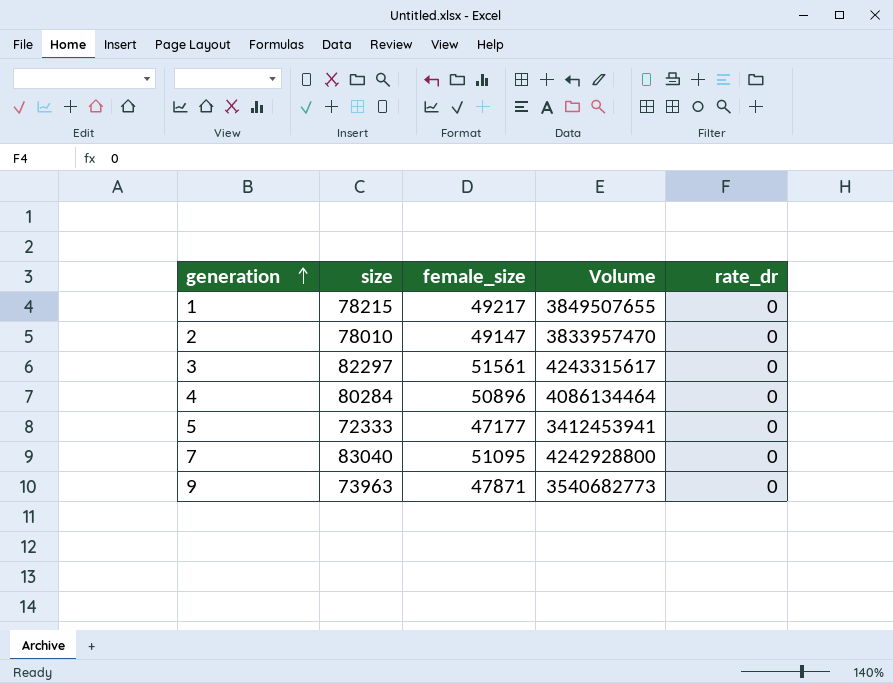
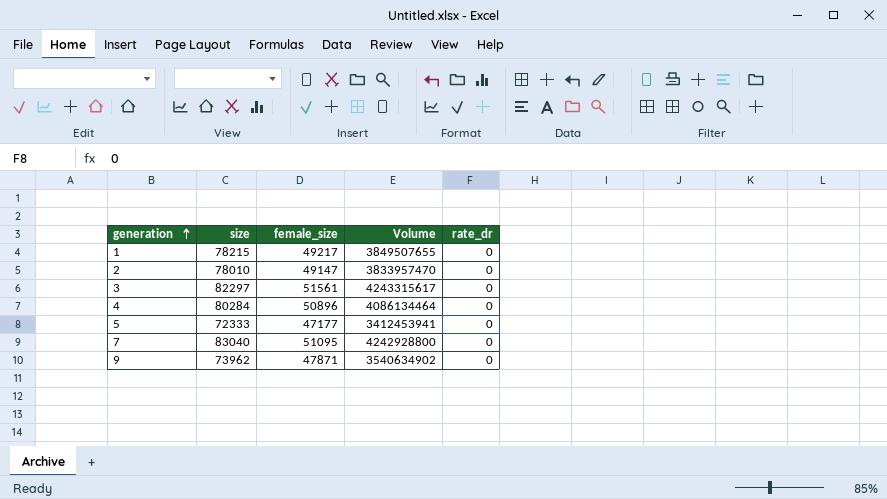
9 | size: 73963 -> 73962
9 | Volume: 3540682773 -> 3540634902

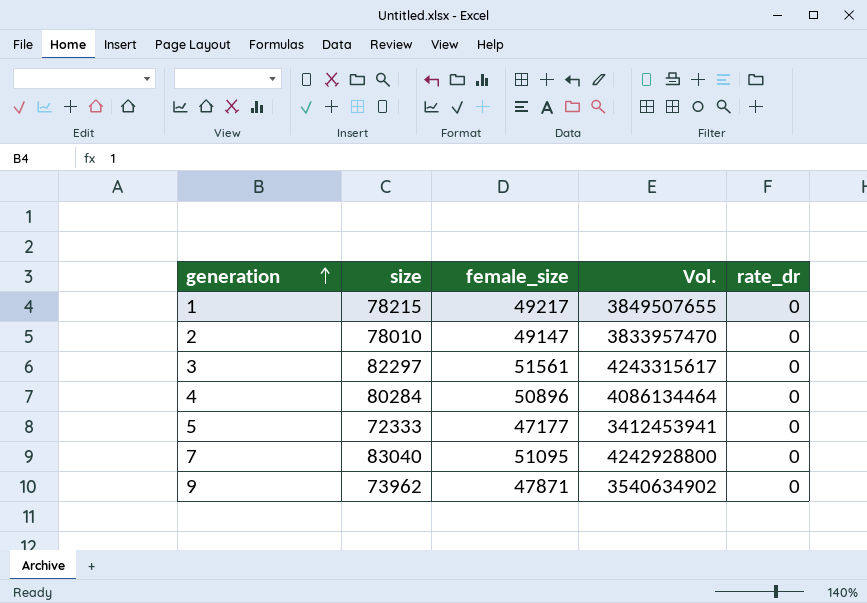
column name: Volume -> Vol.

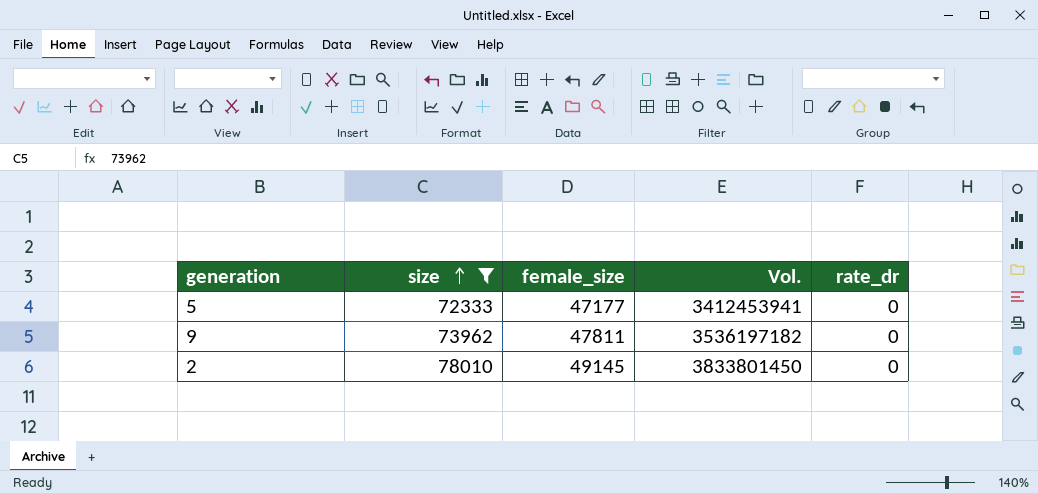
filter: none -> size <= 78010
row order: generation ascending -> size ascending
9 | female_size: 47871 -> 47811
9 | Vol.: 3540634902 -> 3536197182
2 | female_size: 49147 -> 49145
2 | Vol.: 3833957470 -> 3833801450

